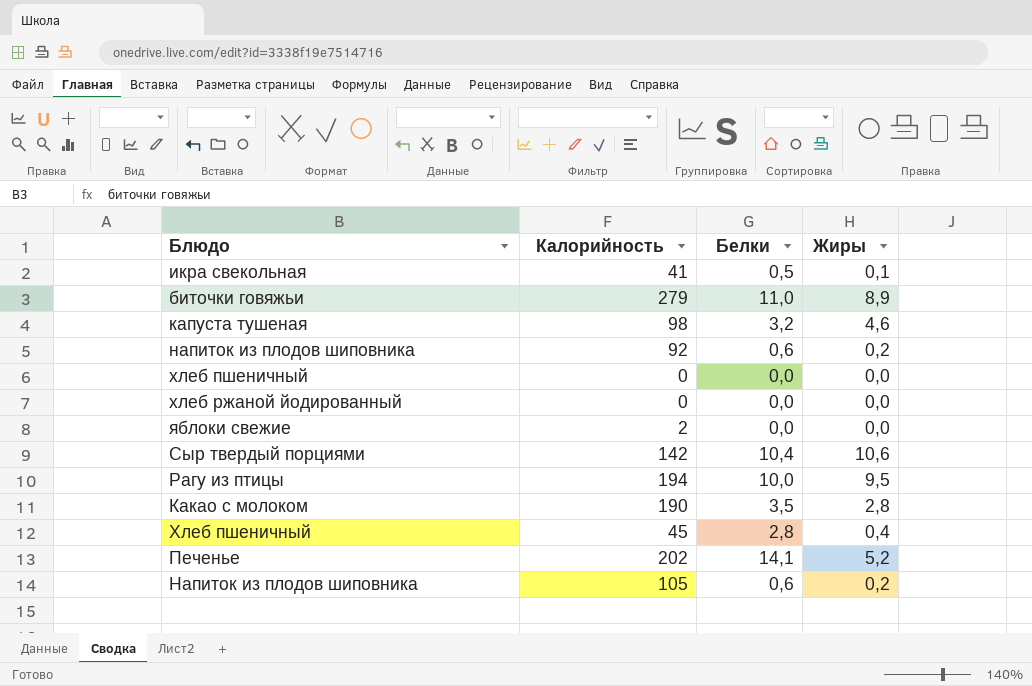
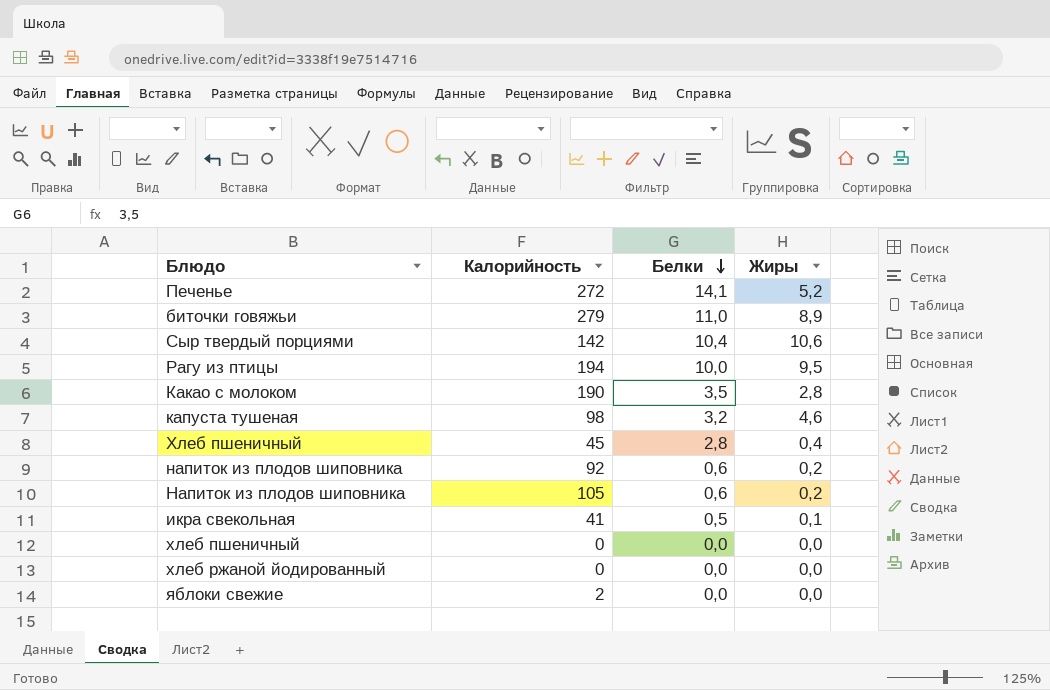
row order: none -> Белки descending
Печенье | Калорийность: 202 -> 272

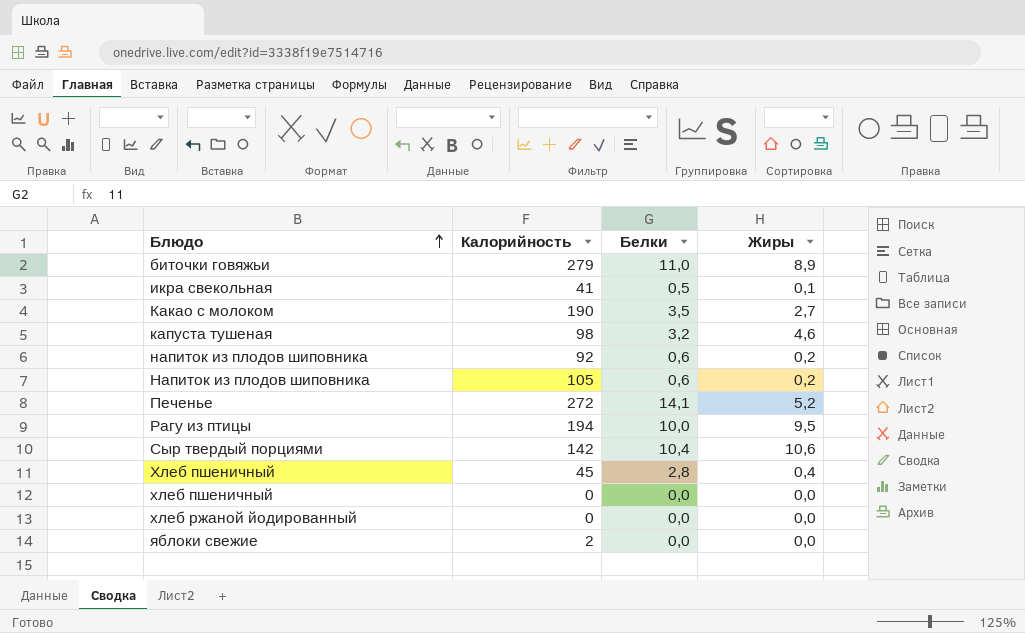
row order: Белки descending -> Блюдо ascending
Какао с молоком | Жиры: 2,8 -> 2,7

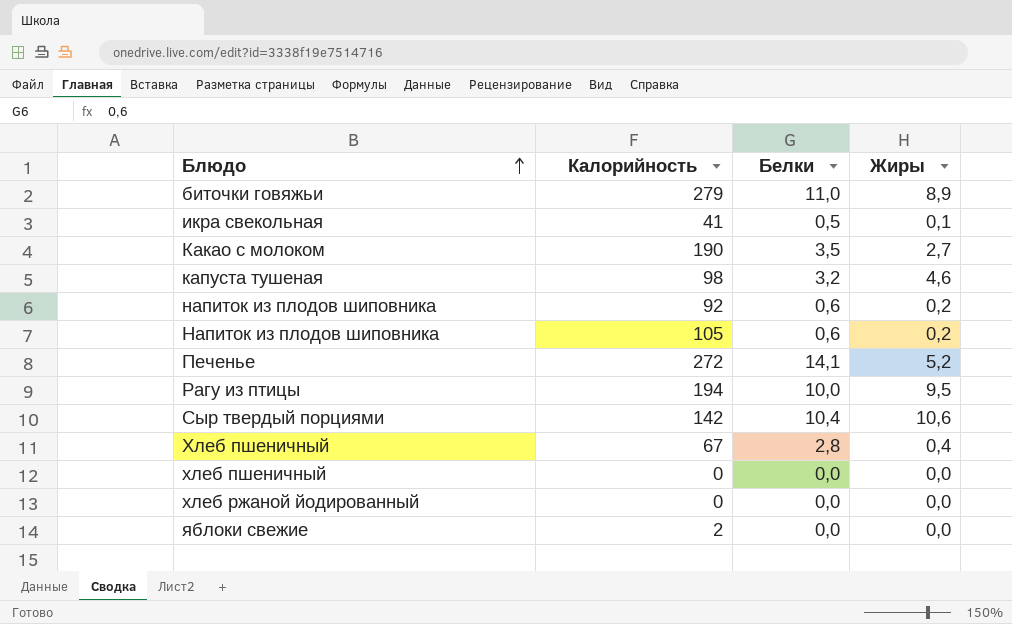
Хлеб пшеничный | Калорийность: 45 -> 67

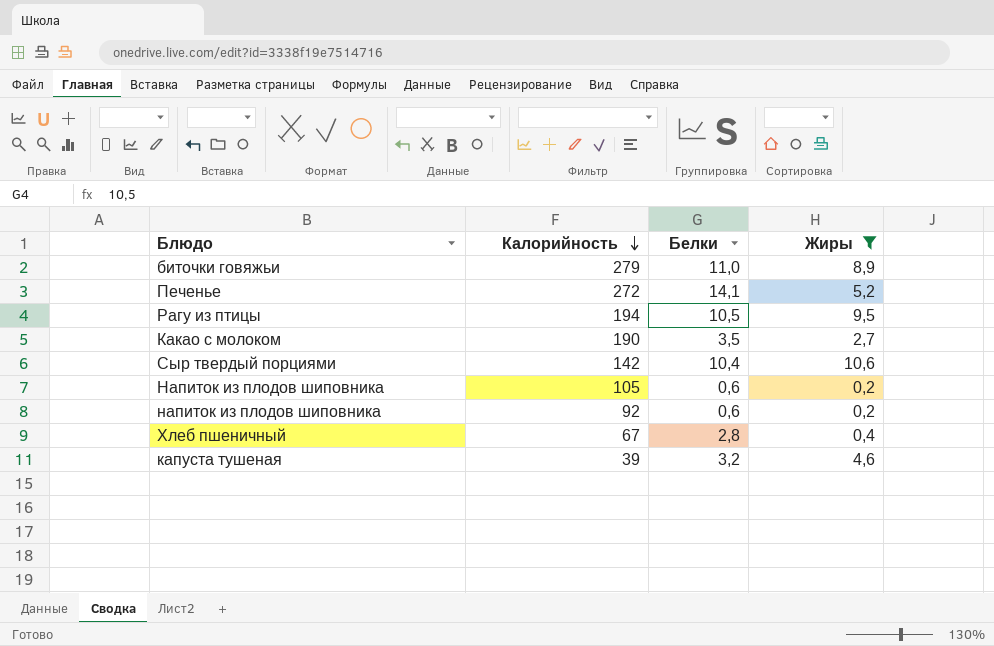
filter: none -> Жиры >= 0,2
row order: Блюдо ascending -> Калорийность descending
Рагу из птицы | Белки: 10,0 -> 10,5
капуста тушеная | Калорийность: 98 -> 39

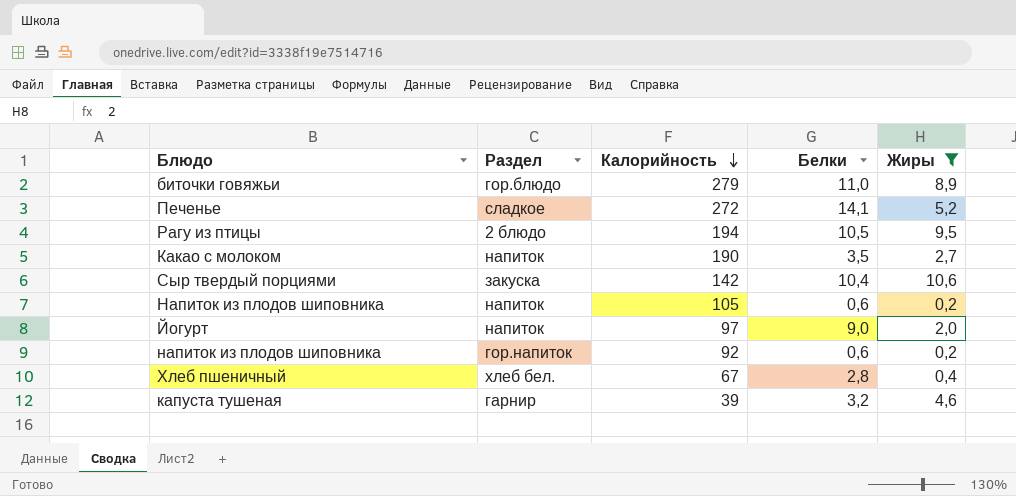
column Раздел | position: none -> 2
row Йогурт: none -> напиток | 97 | 9,0 | 2,0

